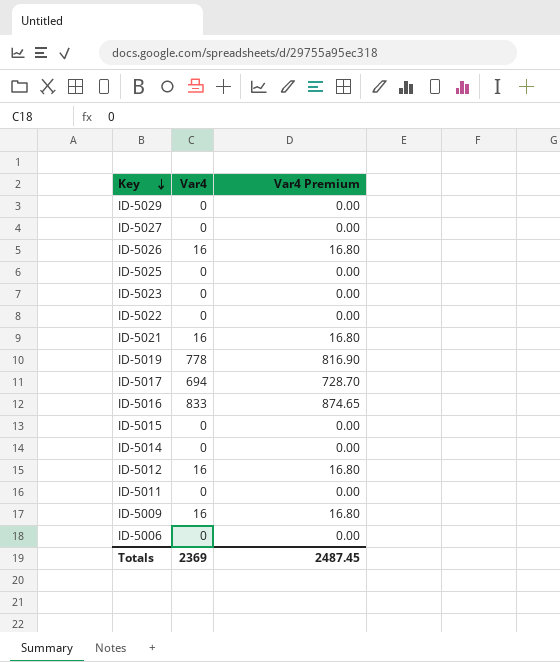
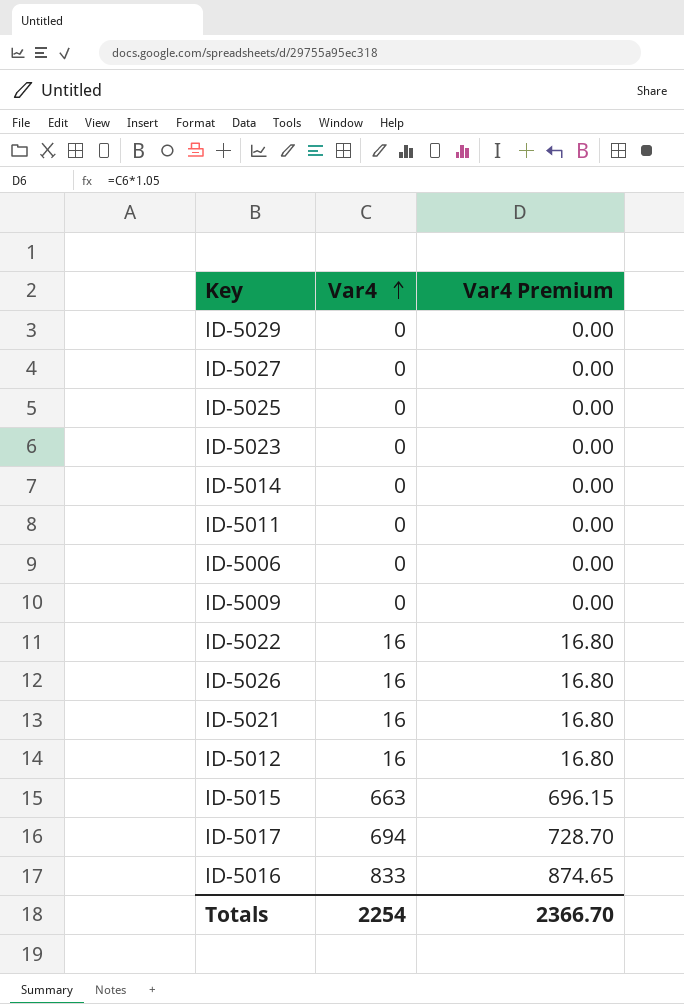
row order: Key descending -> Var4 ascending
row ID-5019: 778 | 816.90 -> none
ID-5009 | Var4: 16 -> 0
ID-5009 | Var4 Premium: 16.80 -> 0.00
ID-5022 | Var4: 0 -> 16
ID-5022 | Var4 Premium: 0.00 -> 16.80
ID-5015 | Var4: 0 -> 663
ID-5015 | Var4 Premium: 0.00 -> 696.15
Totals | Var4: 2369 -> 2254
Totals | Var4 Premium: 2487.45 -> 2366.70

